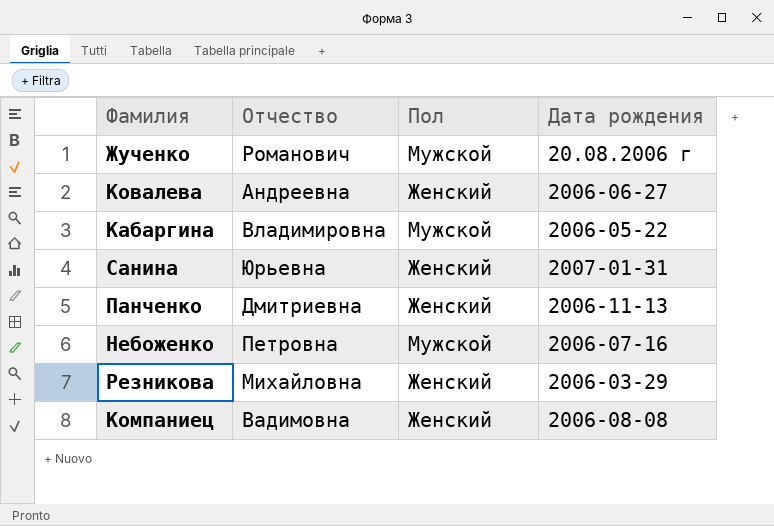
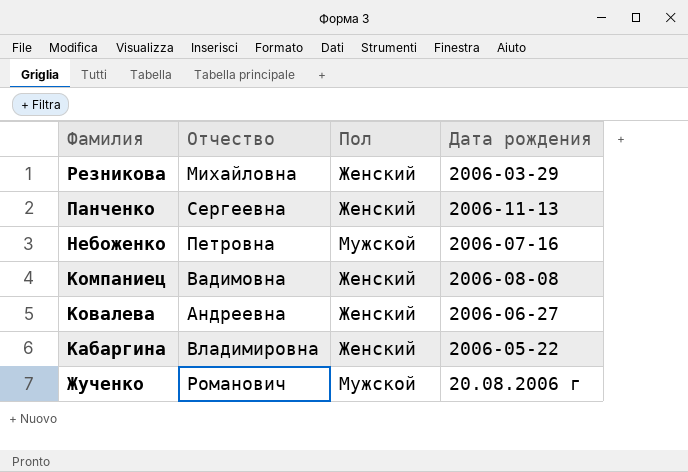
row order: none -> Фамилия descending
row Санина: Юрьевна | Женский | 2007-01-31 -> none
Панченко | Отчество: Дмитриевна -> Сергеевна
Кабаргина | Пол: Мужской -> Женский

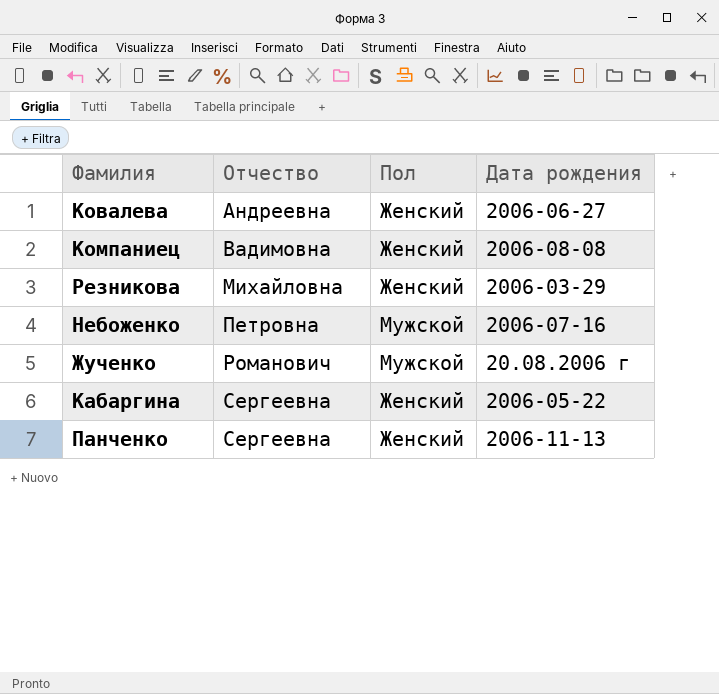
row order: Фамилия descending -> Отчество ascending
Кабаргина | Отчество: Владимировна -> Сергеевна

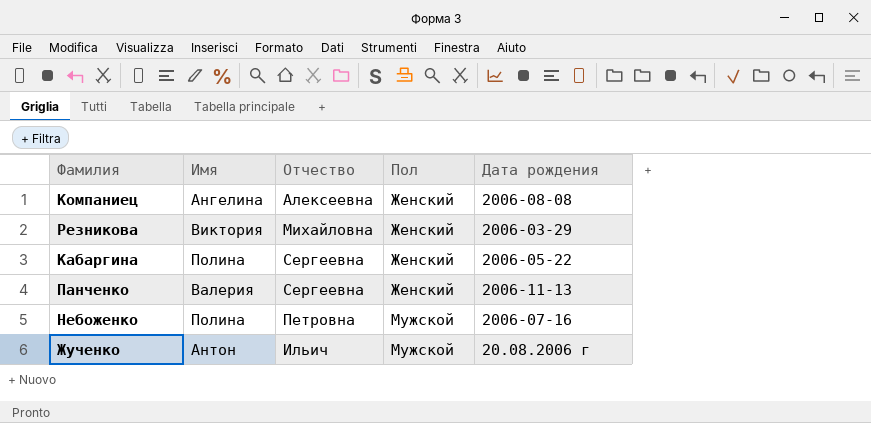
row order: Отчество ascending -> Пол ascending
column Имя | position: none -> 2
row Ковалева: Андреевна | Женский | 2006-06-27 -> none
Компаниец | Отчество: Вадимовна -> Алексеевна
Жученко | Отчество: Романович -> Ильич

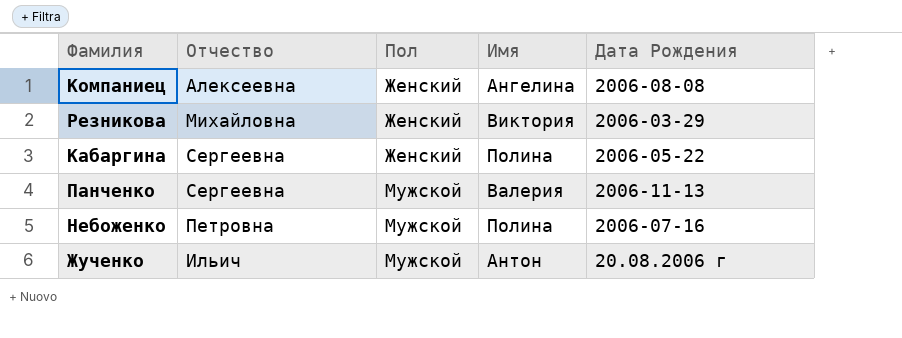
column Имя | position: 2 -> 4
column name: Дата рождения -> Дата Рождения
Панченко | Пол: Женский -> Мужской

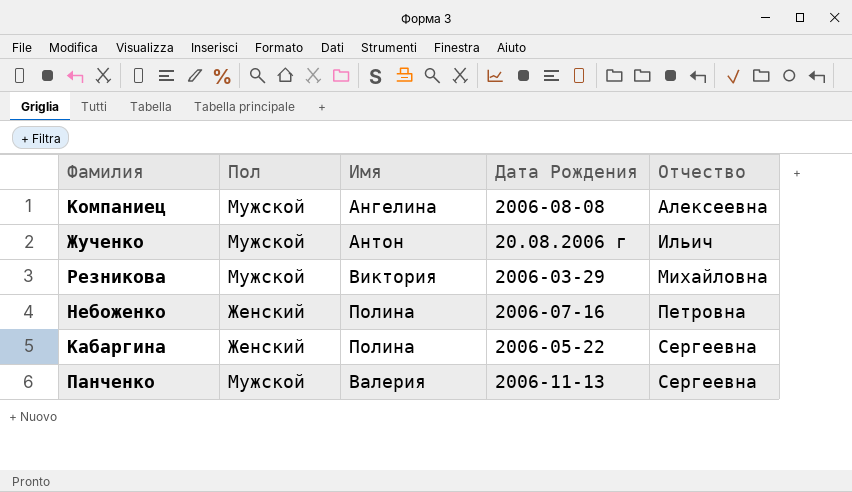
row order: Пол ascending -> Отчество ascending
column Отчество | position: 2 -> 5
Компаниец | Пол: Женский -> Мужской
Резникова | Пол: Женский -> Мужской
Небоженко | Пол: Мужской -> Женский

